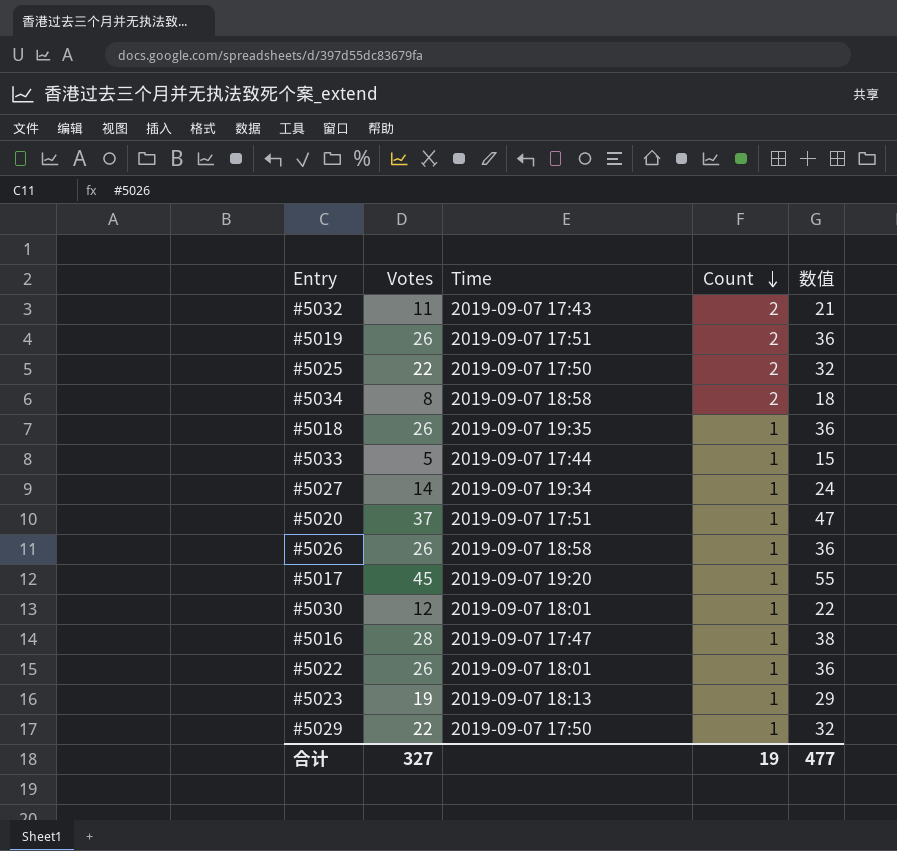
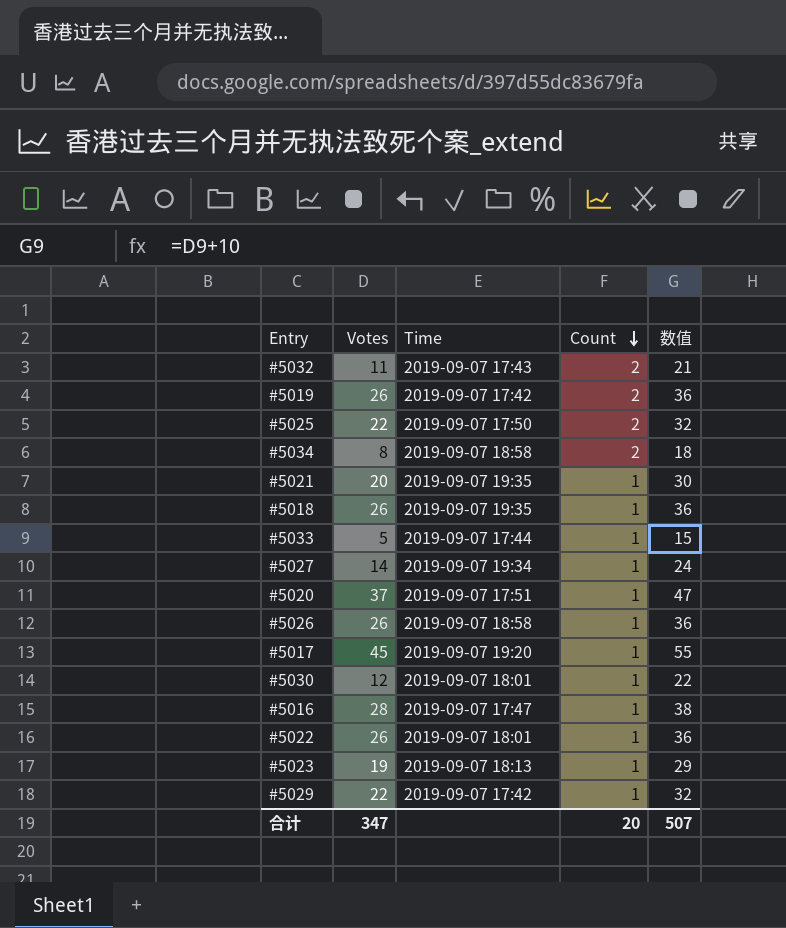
#5019 | Time: 2019-09-07 17:51 -> 2019-09-07 17:42
row #5021: none -> 20 | 2019-09-07 19:35 | 1 | 30
#5029 | Time: 2019-09-07 17:50 -> 2019-09-07 17:42
合计 | Votes: 327 -> 347
合计 | Count: 19 -> 20
合计 | 数值: 477 -> 507

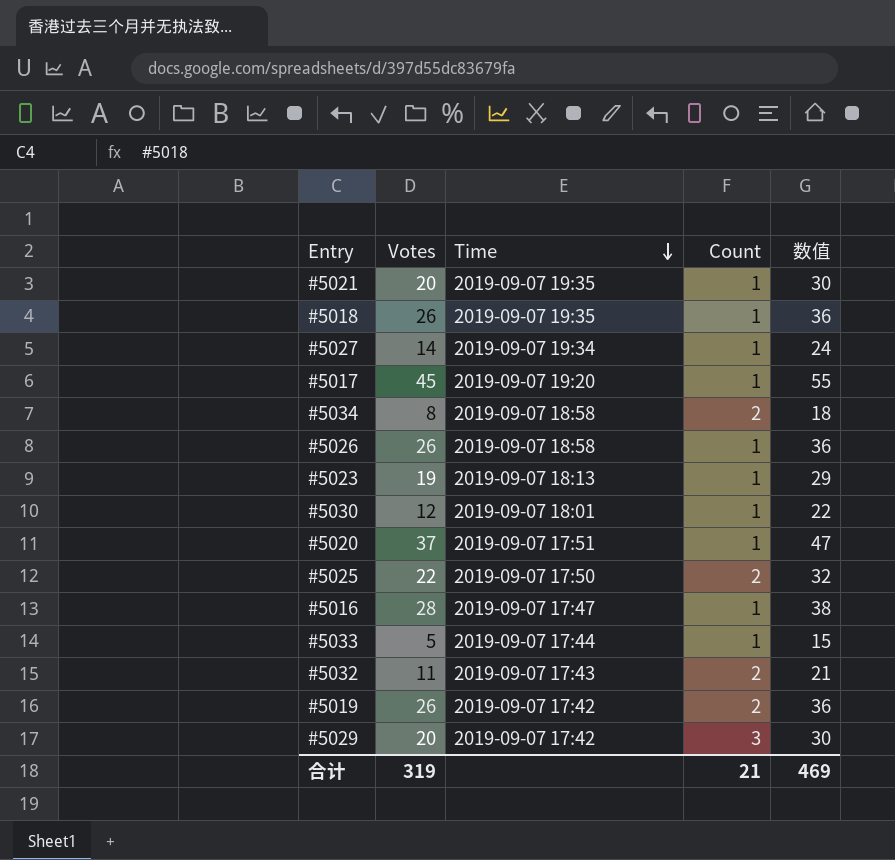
row order: Count descending -> Time descending
row #5022: 26 | 2019-09-07 18:01 | 1 | 36 -> none
#5029 | Votes: 22 -> 20
#5029 | Count: 1 -> 3
#5029 | 数值: 32 -> 30
合计 | Votes: 347 -> 319
合计 | Count: 20 -> 21
合计 | 数值: 507 -> 469

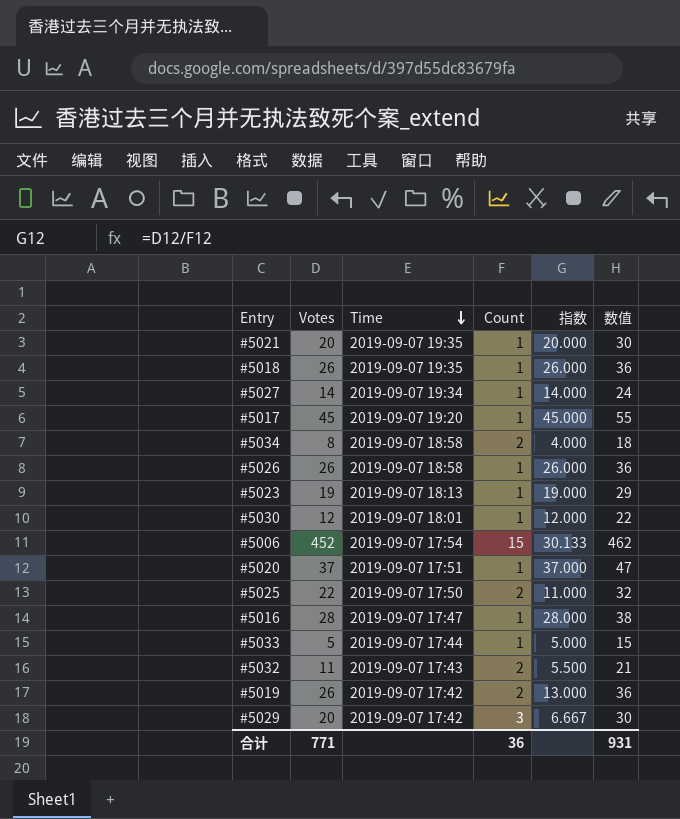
column 指数 | formula: none -> [Votes] / [Count]
row #5006: none -> 452 | 2019-09-07 17:54 | 15 | 30.133 | 462
合计 | Votes: 319 -> 771
合计 | Count: 21 -> 36
合计 | 数值: 469 -> 931

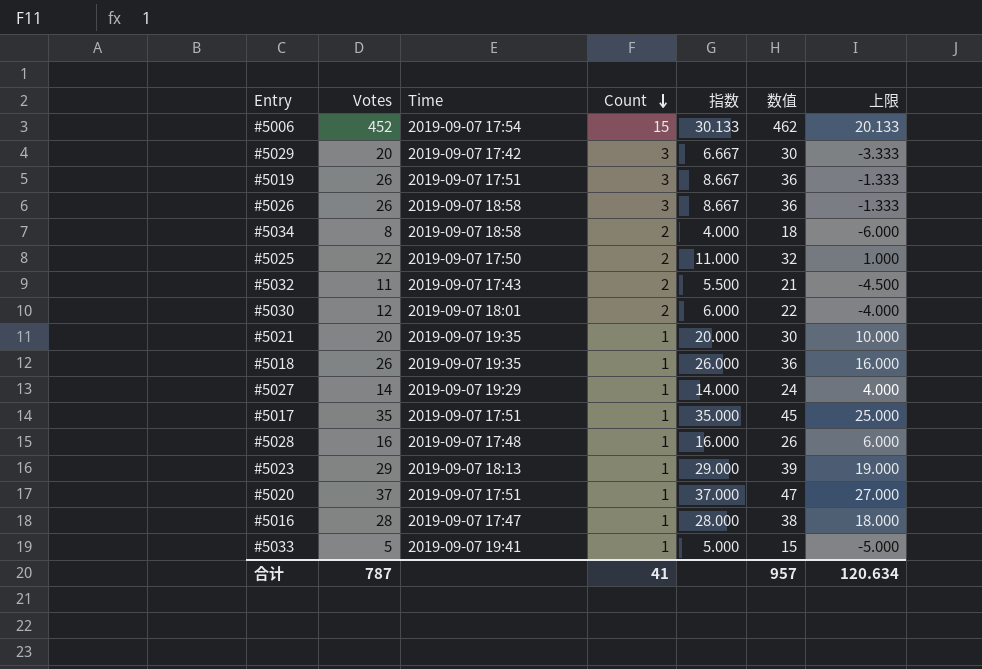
row order: Time descending -> Count descending
column 上限 | formula: none -> [指数] - 10
#5019 | Time: 2019-09-07 17:42 -> 2019-09-07 17:51
#5019 | Count: 2 -> 3
#5019 | 指数: 13.000 -> 8.667
#5026 | Count: 1 -> 3
#5026 | 指数: 26.000 -> 8.667
#5030 | Count: 1 -> 2
#5030 | 指数: 12.000 -> 6.000
#5027 | Time: 2019-09-07 19:34 -> 2019-09-07 19:29
#5017 | Votes: 45 -> 35
#5017 | Time: 2019-09-07 19:20 -> 2019-09-07 17:51
#5017 | 指数: 45.000 -> 35.000
#5017 | 数值: 55 -> 45
row #5028: none -> 16 | 2019-09-07 17:48 | 1 | 16.000 | 26 | 6.000
#5023 | Votes: 19 -> 29
#5023 | 指数: 19.000 -> 29.000
#5023 | 数值: 29 -> 39
#5033 | Time: 2019-09-07 17:44 -> 2019-09-07 19:41
合计 | Votes: 771 -> 787
合计 | Count: 36 -> 41
合计 | 数值: 931 -> 957

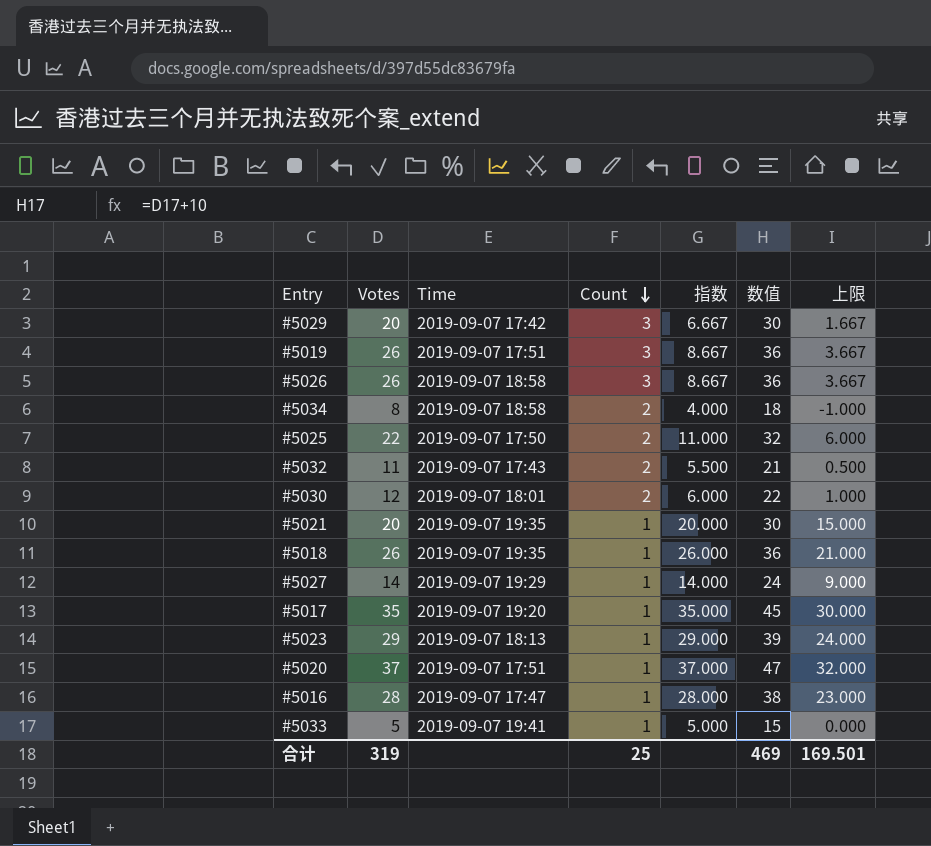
column 上限 | formula: [指数] - 10 -> [指数] - 5
row #5006: 452 | 2019-09-07 17:54 | 15 | 30.133 | 462 | 20.133 -> none
row #5028: 16 | 2019-09-07 17:48 | 1 | 16.000 | 26 | 6.000 -> none
#5017 | Time: 2019-09-07 17:51 -> 2019-09-07 19:20
合计 | Votes: 787 -> 319
合计 | Count: 41 -> 25
合计 | 数值: 957 -> 469
合计 | 上限: 120.634 -> 169.501

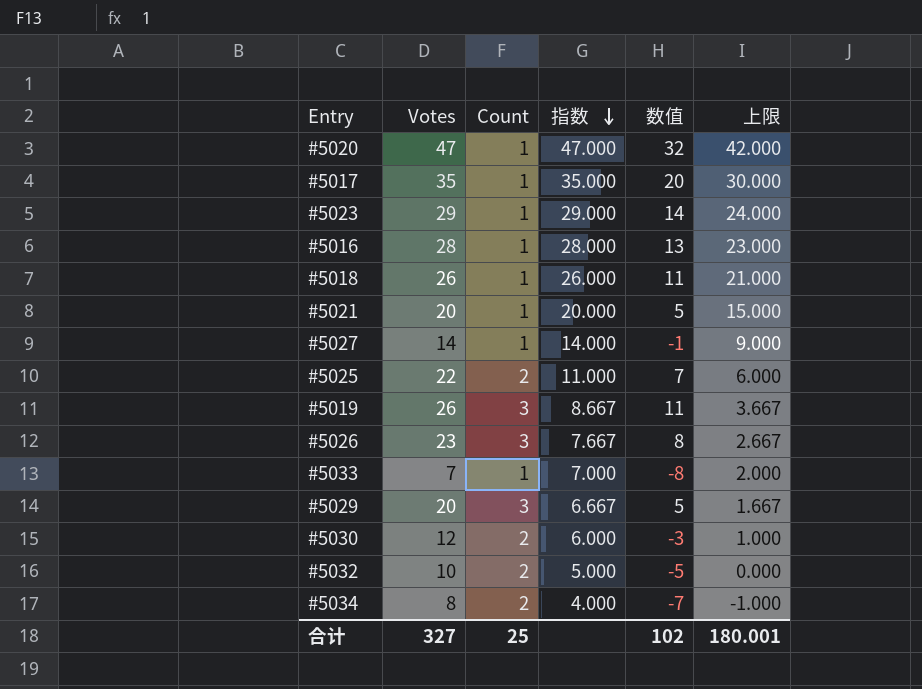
row order: Count descending -> 指数 descending
column Time | position: 3 -> none
column 数值 | formula: [Votes] + 10 -> [Votes] - 15
#5020 | Votes: 37 -> 47
#5020 | 指数: 37.000 -> 47.000
#5020 | 上限: 32.000 -> 42.000
#5026 | Votes: 26 -> 23
#5026 | 指数: 8.667 -> 7.667
#5026 | 上限: 3.667 -> 2.667
#5033 | Votes: 5 -> 7
#5033 | 指数: 5.000 -> 7.000
#5033 | 上限: 0.000 -> 2.000
#5032 | Votes: 11 -> 10
#5032 | 指数: 5.500 -> 5.000
#5032 | 上限: 0.500 -> 0.000
合计 | Votes: 319 -> 327
合计 | 数值: 469 -> 102
合计 | 上限: 169.501 -> 180.001

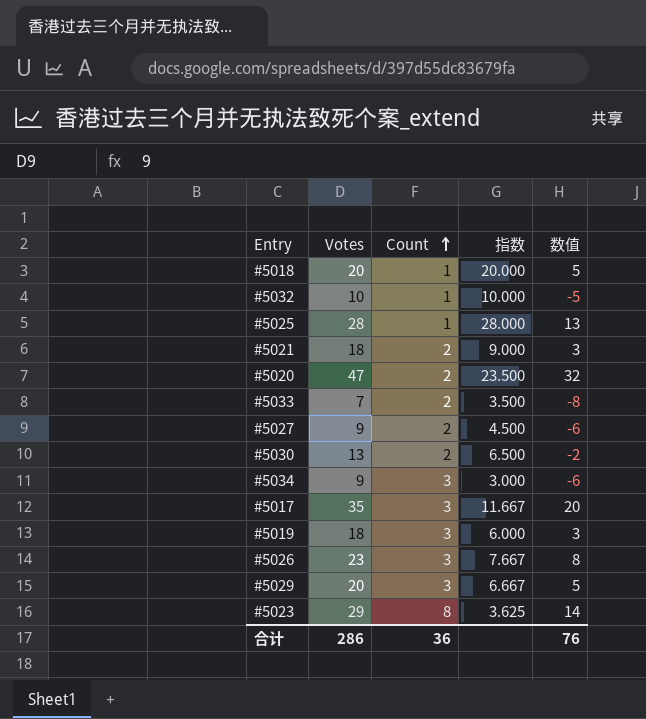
row order: 指数 descending -> Count ascending
column 上限 | formula: [指数] - 5 -> none
row #5016: 28 | 1 | 28.000 | 13 | 23.000 -> none
#5018 | Votes: 26 -> 20
#5018 | 指数: 26.000 -> 20.000
#5018 | 数值: 11 -> 5
#5032 | Count: 2 -> 1
#5032 | 指数: 5.000 -> 10.000
#5025 | Votes: 22 -> 28
#5025 | Count: 2 -> 1
#5025 | 指数: 11.000 -> 28.000
#5025 | 数值: 7 -> 13
#5021 | Votes: 20 -> 18
#5021 | Count: 1 -> 2
#5021 | 指数: 20.000 -> 9.000
#5021 | 数值: 5 -> 3
#5020 | Count: 1 -> 2
#5020 | 指数: 47.000 -> 23.500
#5033 | Count: 1 -> 2
#5033 | 指数: 7.000 -> 3.500
#5027 | Votes: 14 -> 9
#5027 | Count: 1 -> 2
#5027 | 指数: 14.000 -> 4.500
#5027 | 数值: -1 -> -6
#5030 | Votes: 12 -> 13
#5030 | 指数: 6.000 -> 6.500
#5030 | 数值: -3 -> -2
#5034 | Votes: 8 -> 9
#5034 | Count: 2 -> 3
#5034 | 指数: 4.000 -> 3.000
#5034 | 数值: -7 -> -6
#5017 | Count: 1 -> 3
#5017 | 指数: 35.000 -> 11.667
#5019 | Votes: 26 -> 18
#5019 | 指数: 8.667 -> 6.000
#5019 | 数值: 11 -> 3
#5023 | Count: 1 -> 8
#5023 | 指数: 29.000 -> 3.625
合计 | Votes: 327 -> 286
合计 | Count: 25 -> 36
合计 | 数值: 102 -> 76

